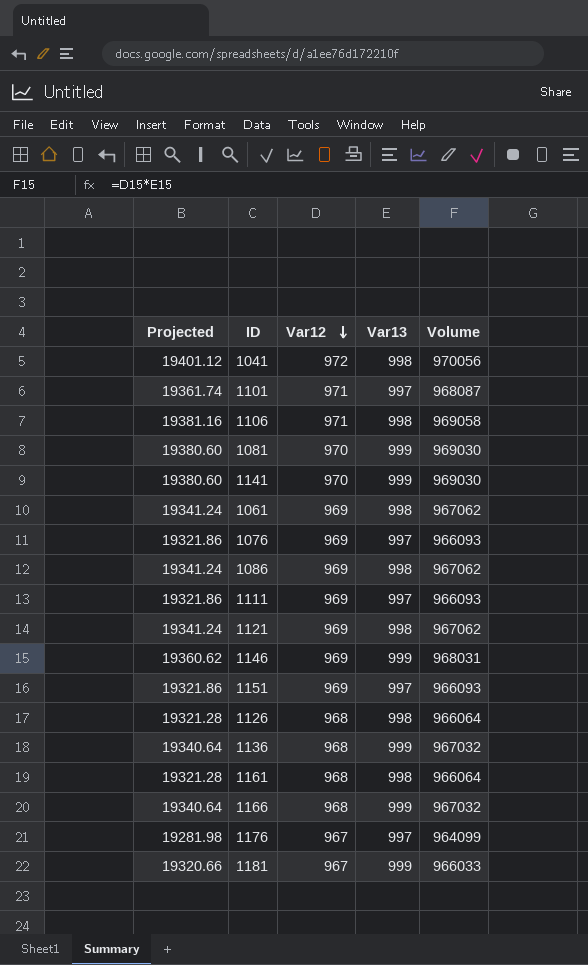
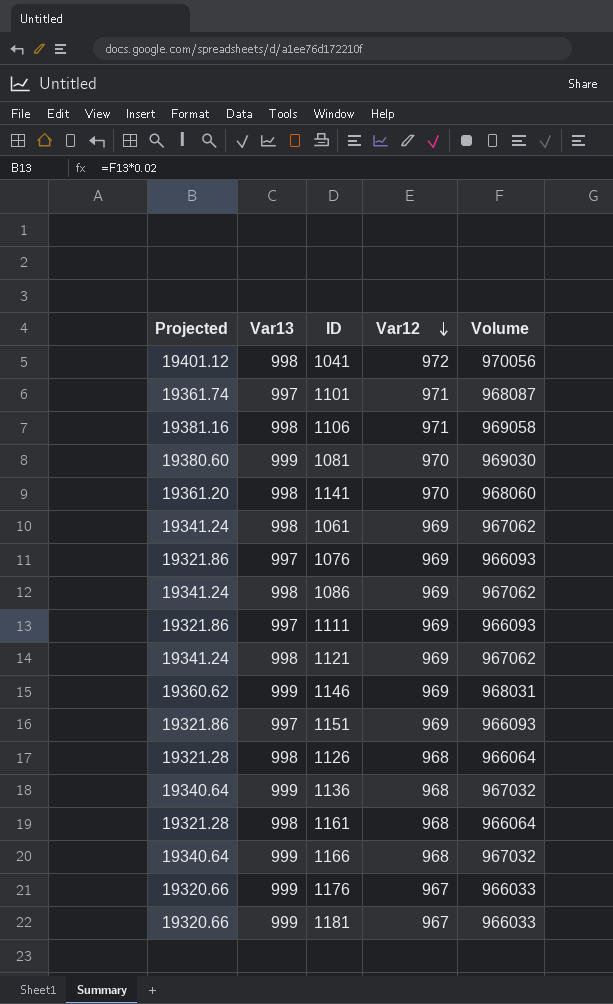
column Var13 | position: 4 -> 2
1141 | Projected: 19380.60 -> 19361.20
1141 | Var13: 999 -> 998
1141 | Volume: 969030 -> 968060
1176 | Projected: 19281.98 -> 19320.66
1176 | Var13: 997 -> 999
1176 | Volume: 964099 -> 966033

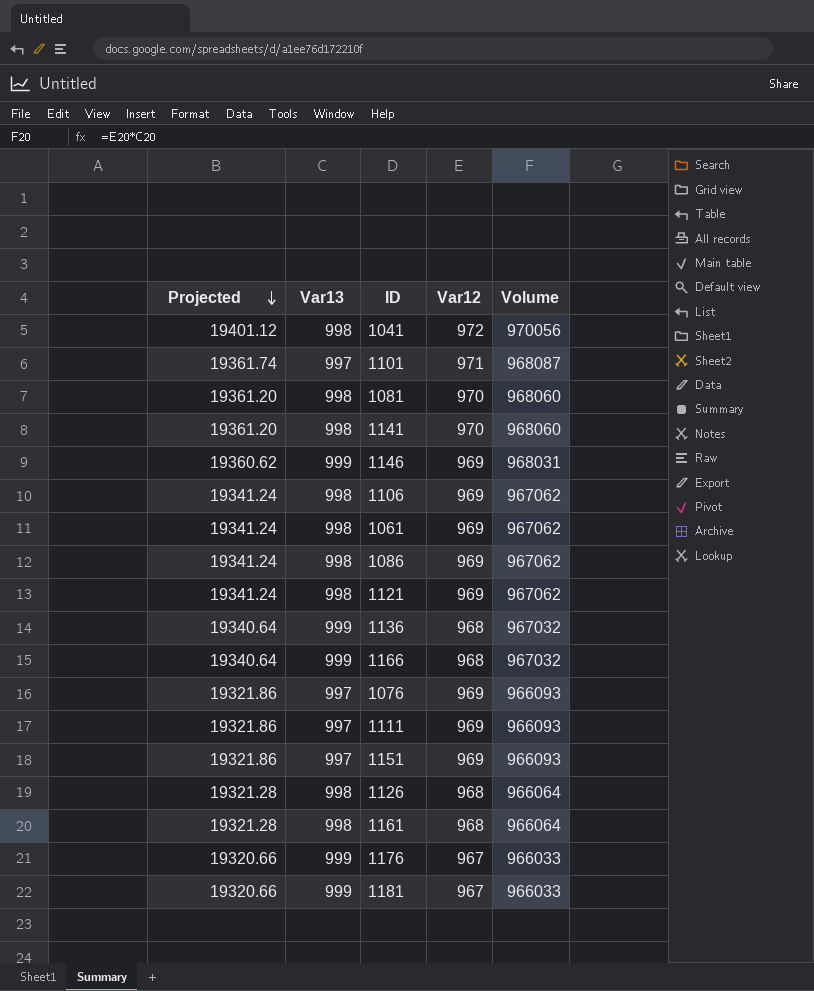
row order: Var12 descending -> Projected descending
1081 | Projected: 19380.60 -> 19361.20
1081 | Var13: 999 -> 998
1081 | Volume: 969030 -> 968060
1106 | Projected: 19381.16 -> 19341.24
1106 | Var12: 971 -> 969
1106 | Volume: 969058 -> 967062

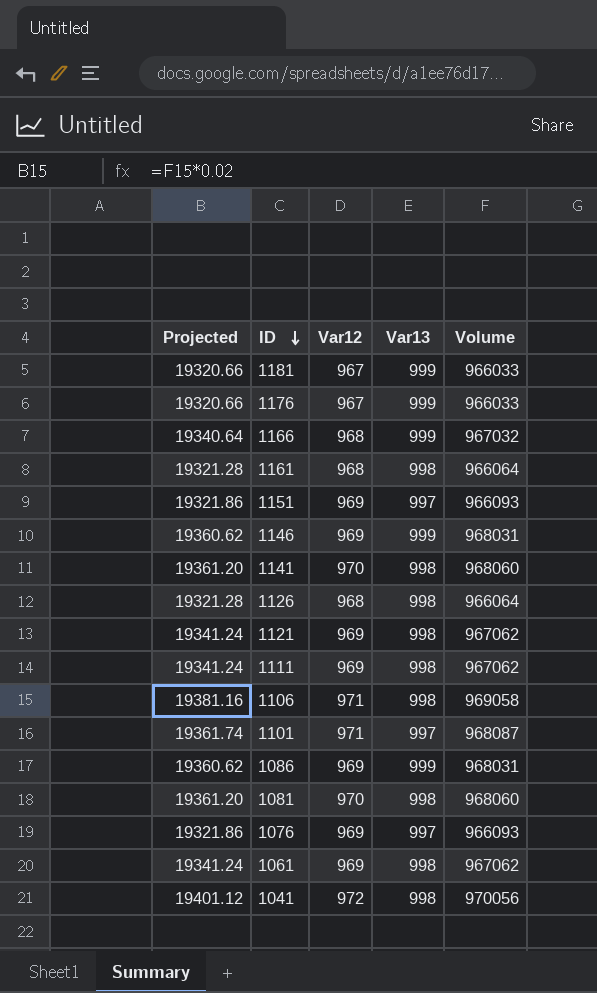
row order: Projected descending -> ID descending
column Var13 | position: 2 -> 4
row 1136: 19340.64 | 999 | 968 | 967032 -> none
1111 | Projected: 19321.86 -> 19341.24
1111 | Var13: 997 -> 998
1111 | Volume: 966093 -> 967062
1106 | Projected: 19341.24 -> 19381.16
1106 | Var12: 969 -> 971
1106 | Volume: 967062 -> 969058
1086 | Projected: 19341.24 -> 19360.62
1086 | Var13: 998 -> 999
1086 | Volume: 967062 -> 968031

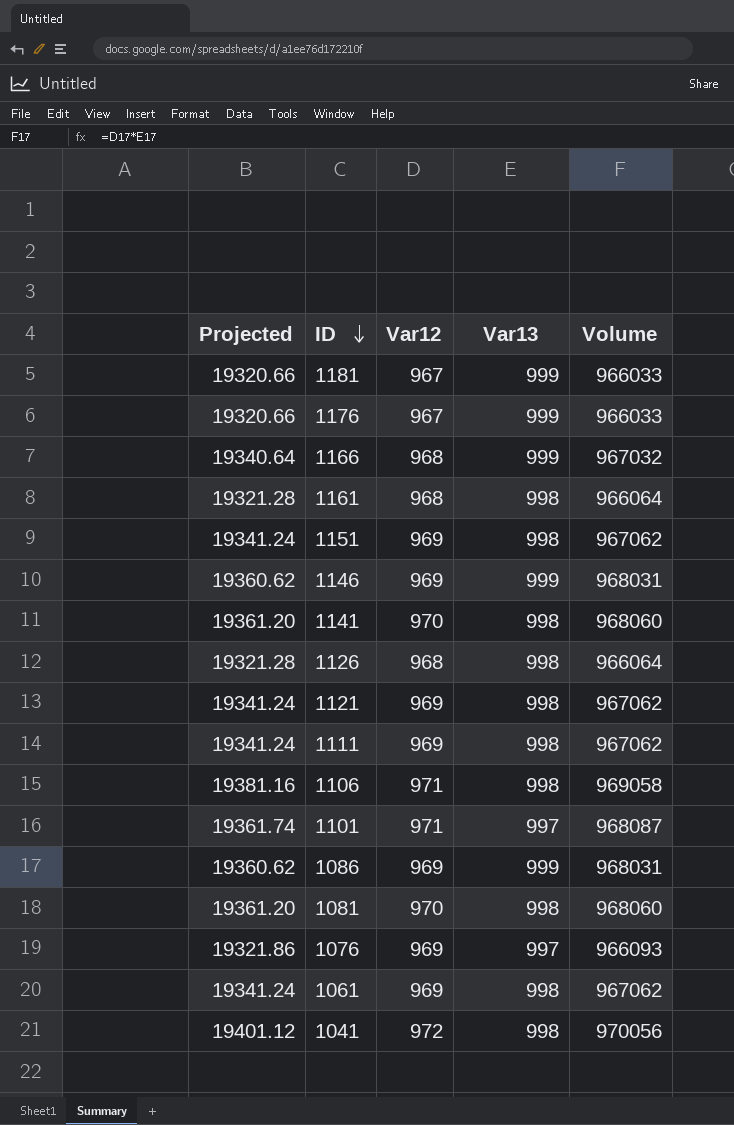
1151 | Projected: 19321.86 -> 19341.24
1151 | Var13: 997 -> 998
1151 | Volume: 966093 -> 967062

